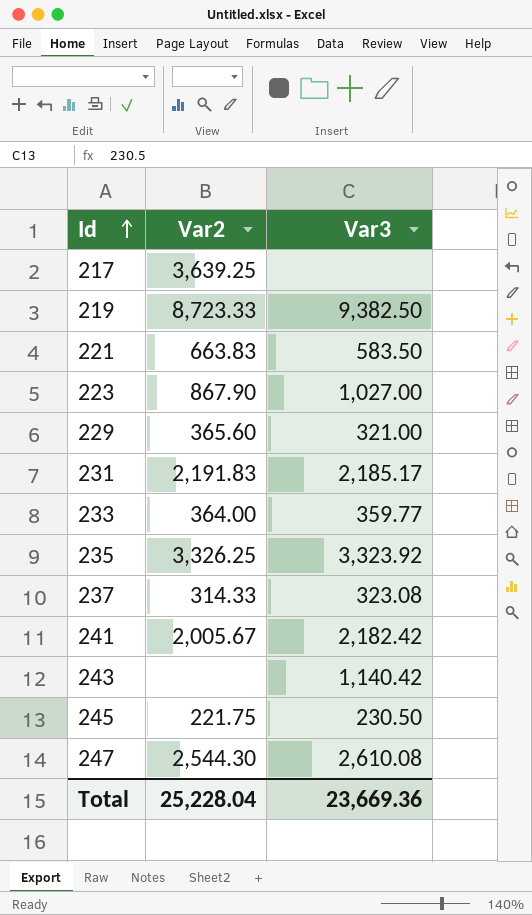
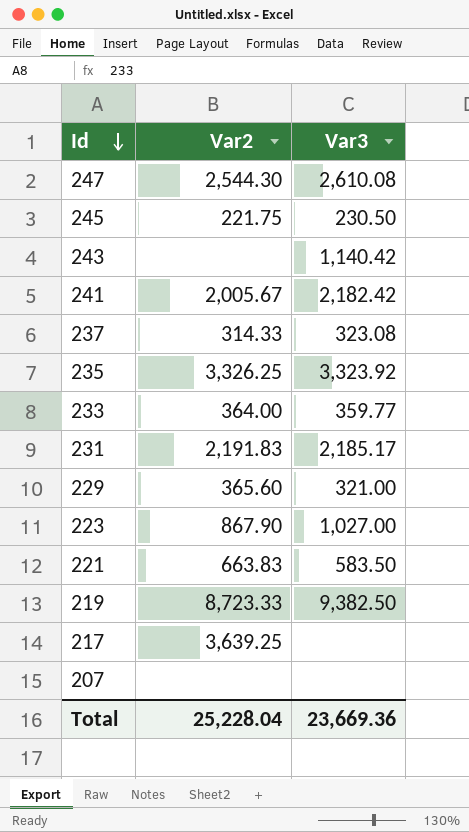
row order: Id ascending -> Id descending
row 207: none -> none | none

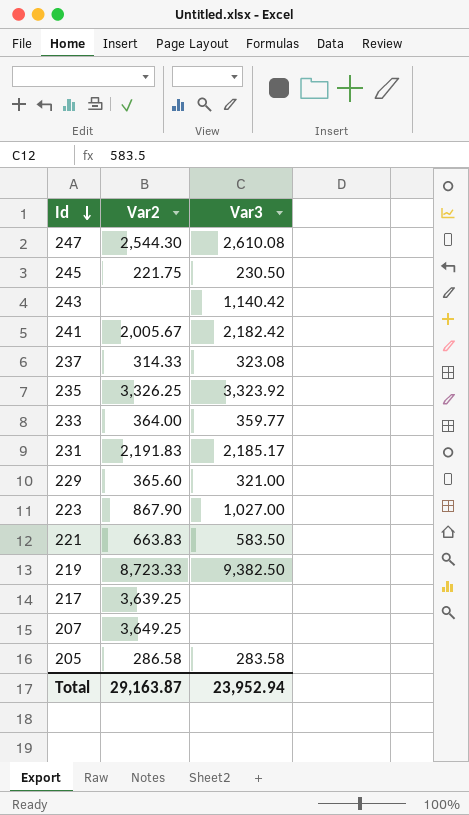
207 | Var2: none -> 3,649.25
row 205: none -> 286.58 | 283.58
Total | Var2: 25,228.04 -> 29,163.87
Total | Var3: 23,669.36 -> 23,952.94

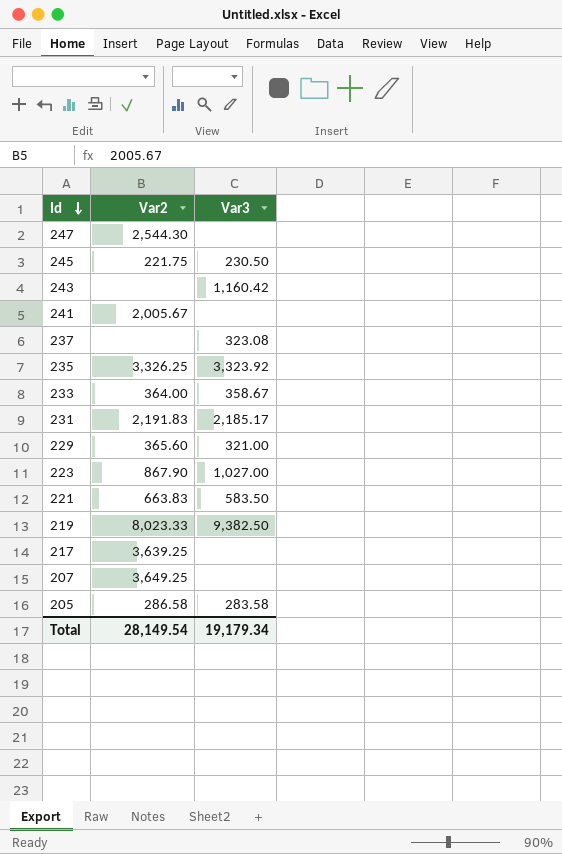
247 | Var3: 2,610.08 -> none
243 | Var3: 1,140.42 -> 1,160.42
241 | Var3: 2,182.42 -> none
237 | Var2: 314.33 -> none
233 | Var3: 359.77 -> 358.67
219 | Var2: 8,723.33 -> 8,023.33
Total | Var2: 29,163.87 -> 28,149.54
Total | Var3: 23,952.94 -> 19,179.34

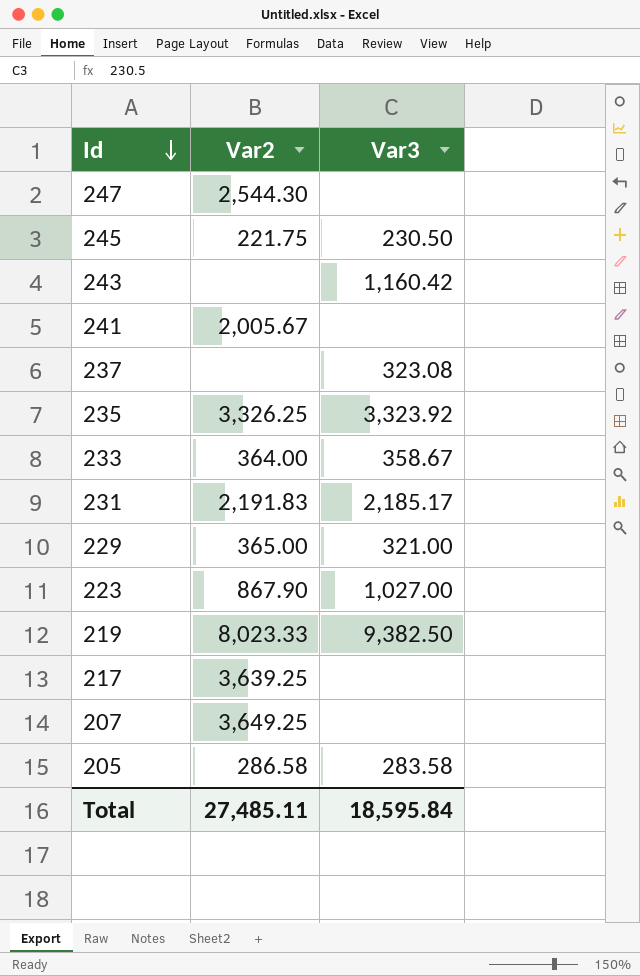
row 221: 663.83 | 583.50 -> none
229 | Var2: 365.60 -> 365.00
Total | Var2: 28,149.54 -> 27,485.11
Total | Var3: 19,179.34 -> 18,595.84

